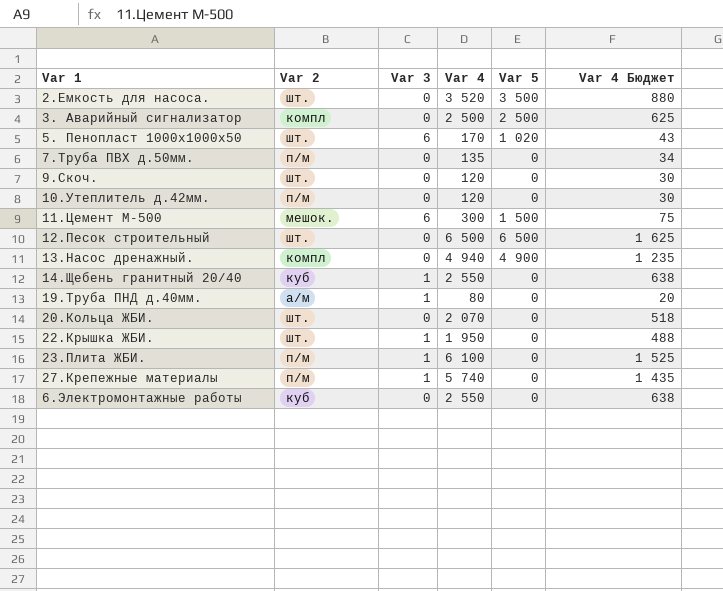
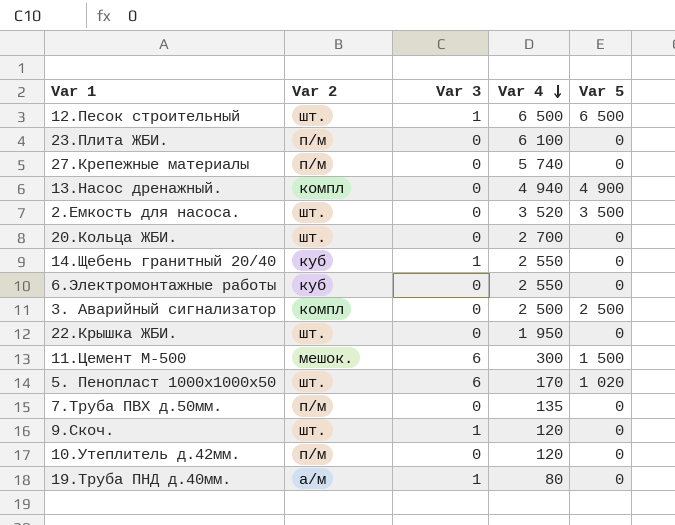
row order: none -> Var 4 descending
column Var 4 Бюджет | formula: [Var 4] * 0,25 -> none
12.Песок строительный | Var 3: 0 -> 1
23.Плита ЖБИ. | Var 3: 1 -> 0
27.Крепежные материалы | Var 3: 1 -> 0
20.Кольца ЖБИ. | Var 4: 2 070 -> 2 700
22.Крышка ЖБИ. | Var 3: 1 -> 0
9.Скоч. | Var 3: 0 -> 1

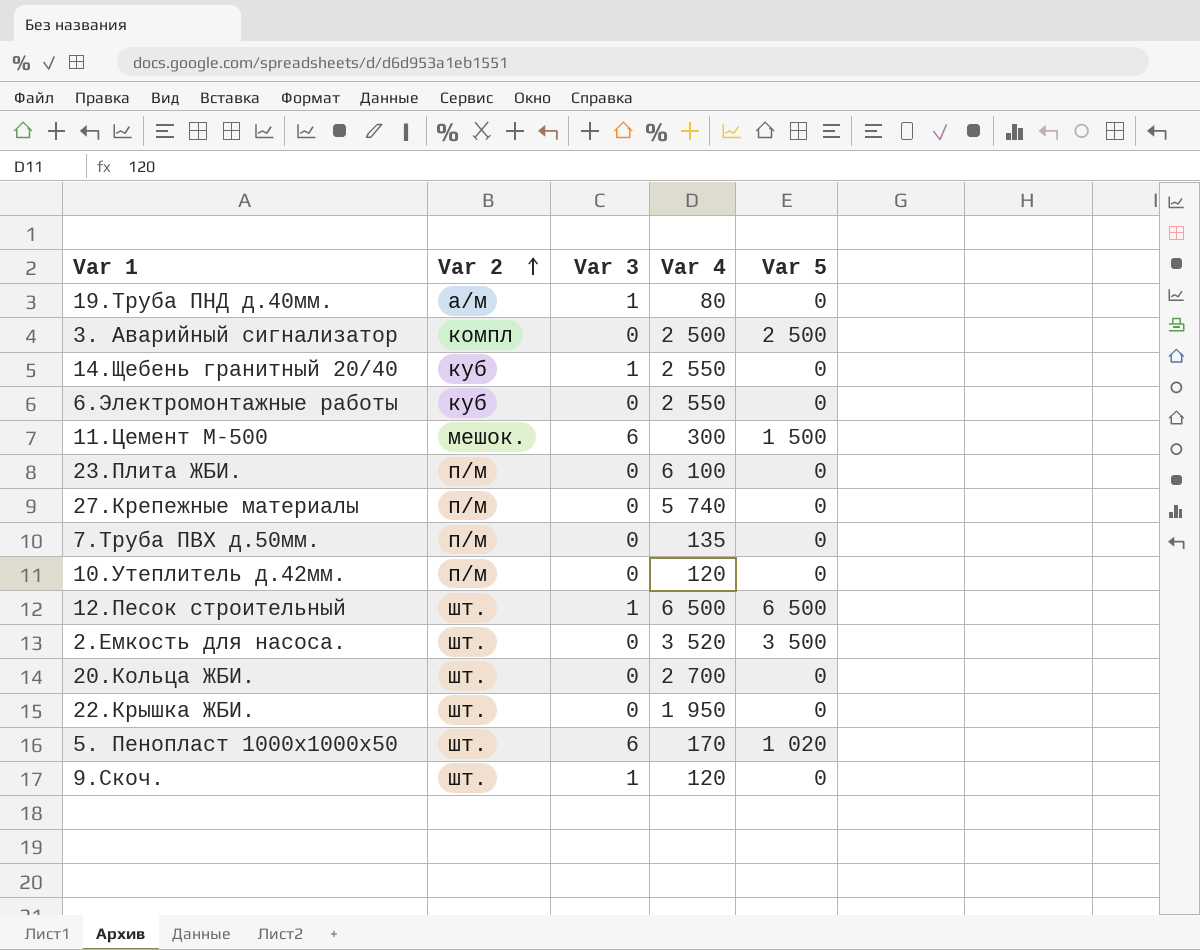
row order: Var 4 descending -> Var 2 ascending
row 13.Насос дренажный.: компл | 0 | 4 940 | 4 900 -> none

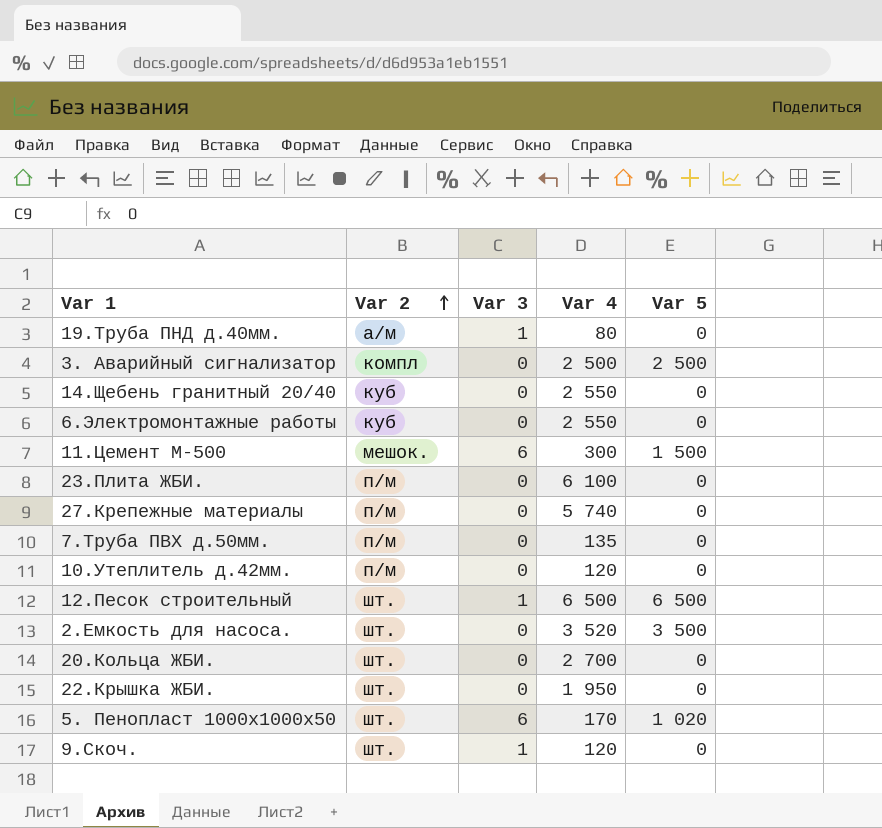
14.Щебень гранитный 20/40 | Var 3: 1 -> 0

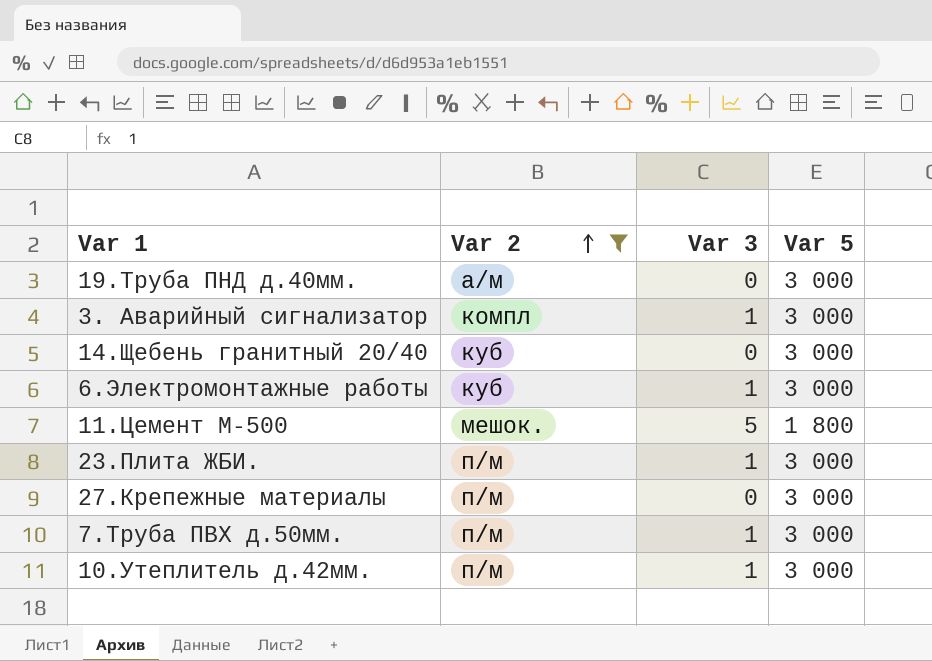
filter: none -> Var 2 != шт.
column Var 4 | position: 4 -> none
19.Труба ПНД д.40мм. | Var 3: 1 -> 0
19.Труба ПНД д.40мм. | Var 5: 0 -> 3 000
3. Аварийный сигнализатор | Var 3: 0 -> 1
3. Аварийный сигнализатор | Var 5: 2 500 -> 3 000
14.Щебень гранитный 20/40 | Var 5: 0 -> 3 000
6.Электромонтажные работы | Var 3: 0 -> 1
6.Электромонтажные работы | Var 5: 0 -> 3 000
11.Цемент М-500 | Var 3: 6 -> 5
11.Цемент М-500 | Var 5: 1 500 -> 1 800
23.Плита ЖБИ. | Var 3: 0 -> 1
23.Плита ЖБИ. | Var 5: 0 -> 3 000
27.Крепежные материалы | Var 5: 0 -> 3 000
7.Труба ПВХ д.50мм. | Var 3: 0 -> 1
7.Труба ПВХ д.50мм. | Var 5: 0 -> 3 000
10.Утеплитель д.42мм. | Var 3: 0 -> 1
10.Утеплитель д.42мм. | Var 5: 0 -> 3 000

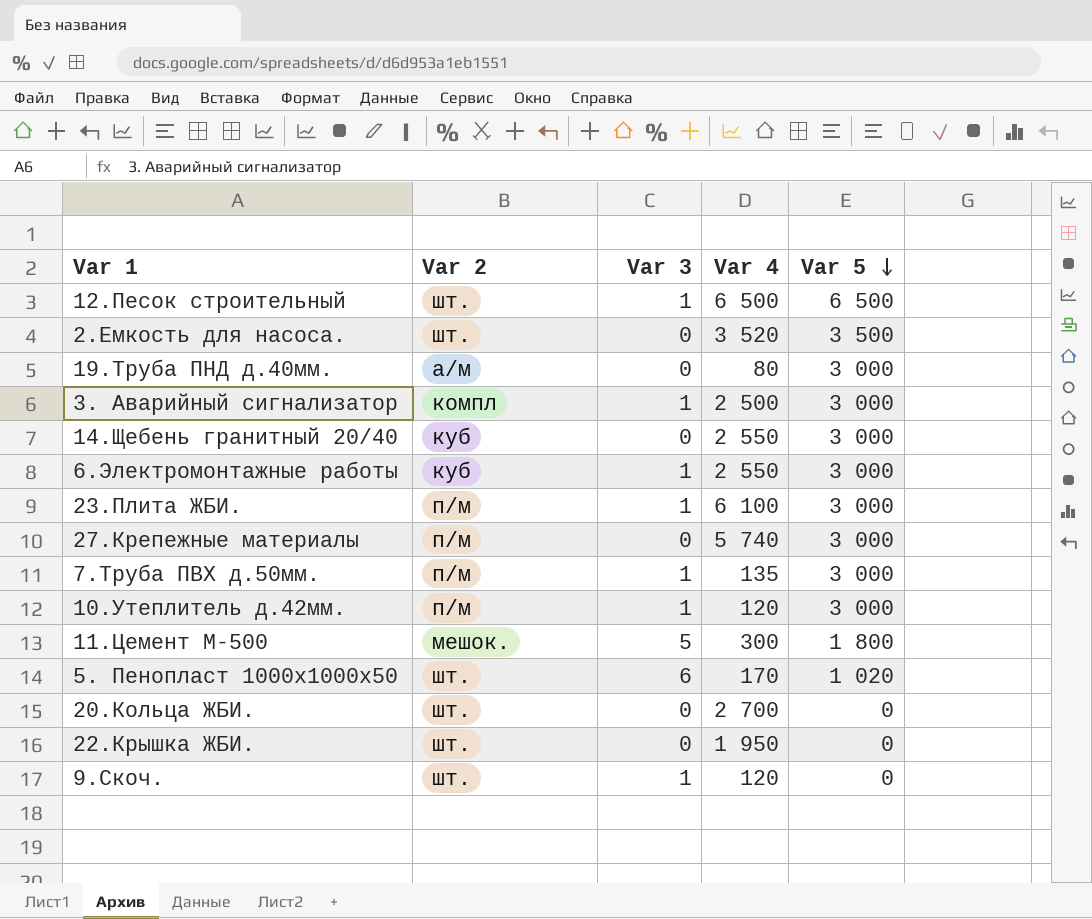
filter: Var 2 != шт. -> none
row order: Var 2 ascending -> Var 5 descending
column Var 4 | position: none -> 4

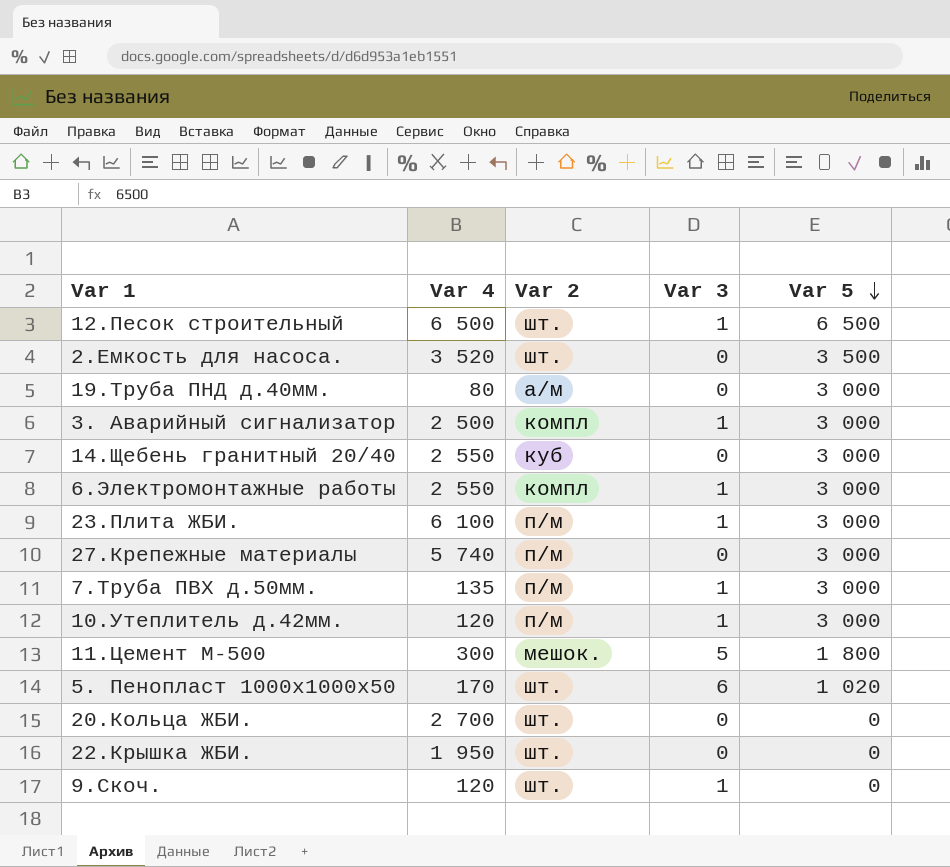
column Var 4 | position: 4 -> 2
6.Электромонтажные работы | Var 2: куб -> компл

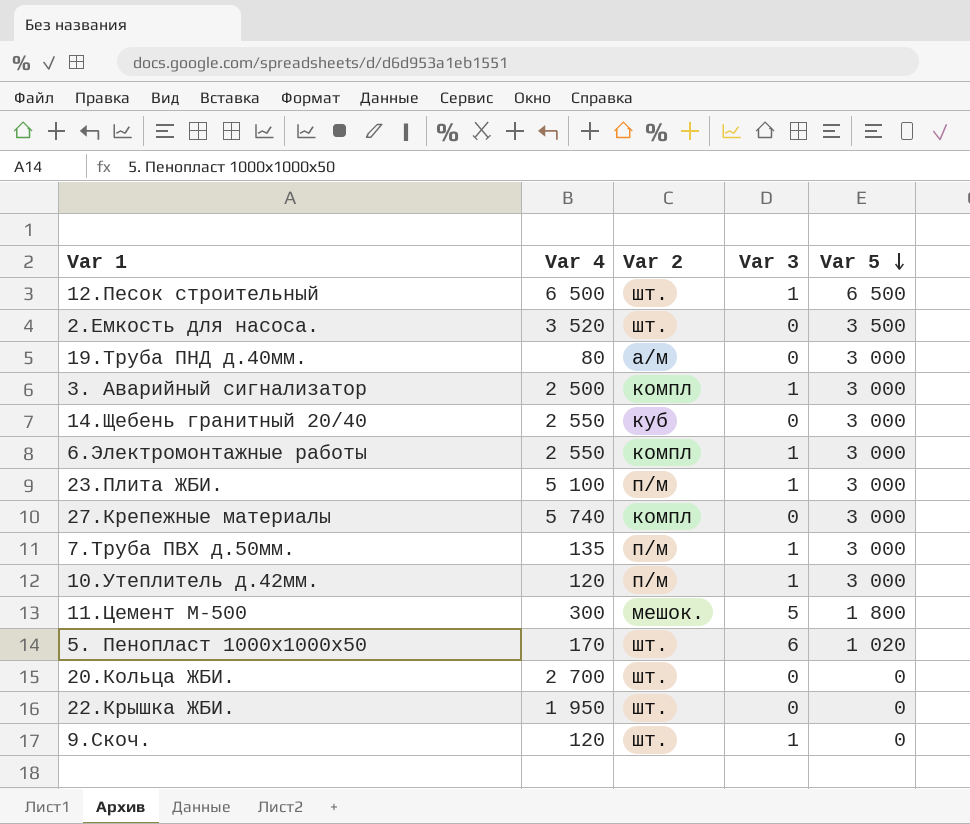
23.Плита ЖБИ. | Var 4: 6 100 -> 5 100
27.Крепежные материалы | Var 2: п/м -> компл

